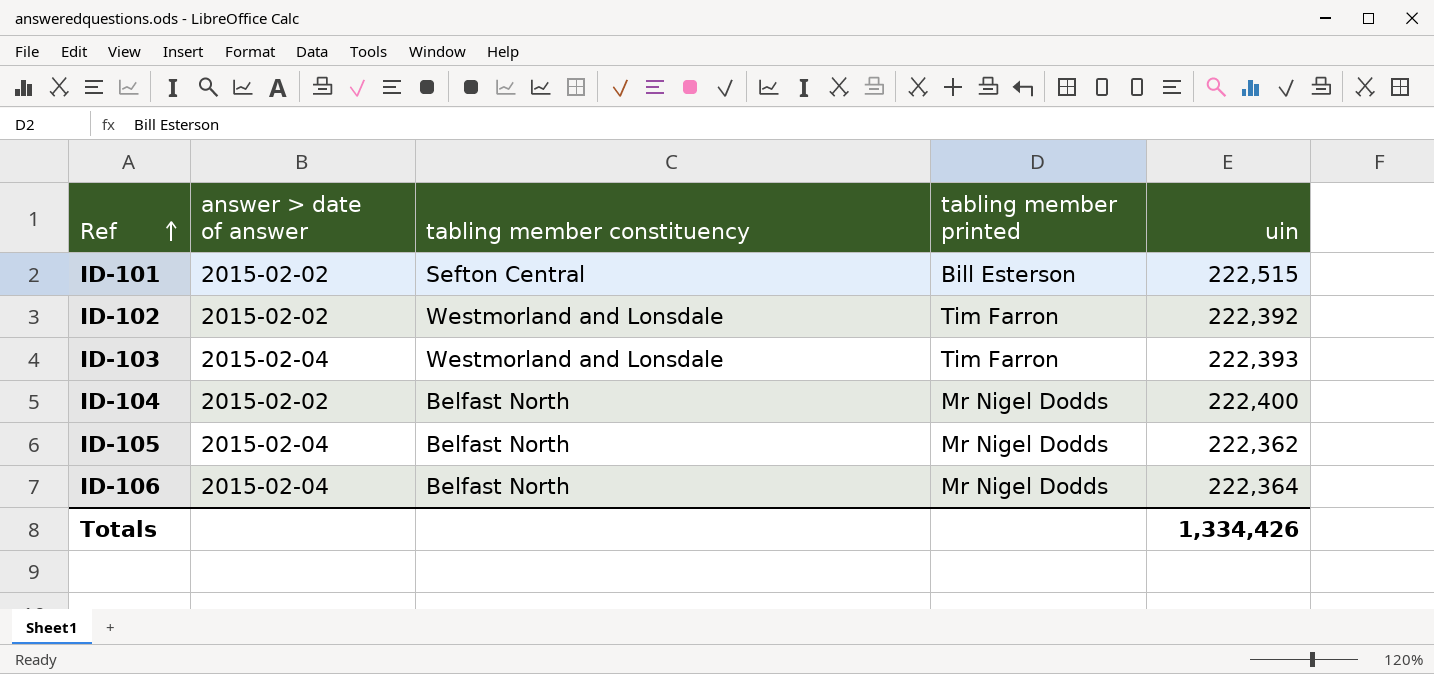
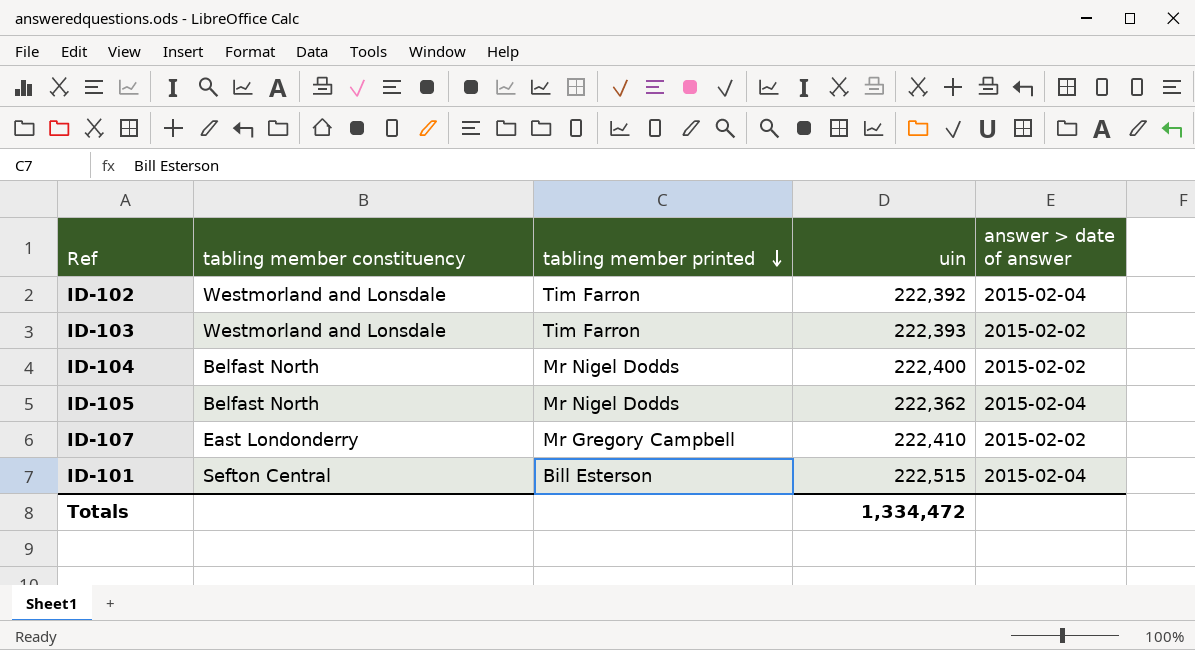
row order: Ref ascending -> tabling member printed descending
column answer > date of answer | position: 2 -> 5
row ID-106: 2015-02-04 | Belfast North | Mr Nigel Dodds | 222,364 -> none
ID-102 | answer > date of answer: 2015-02-02 -> 2015-02-04
ID-103 | answer > date of answer: 2015-02-04 -> 2015-02-02
row ID-107: none -> East Londonderry | Mr Gregory Campbell | 222,410 | 2015-02-02
ID-101 | answer > date of answer: 2015-02-02 -> 2015-02-04
Totals | uin: 1,334,426 -> 1,334,472

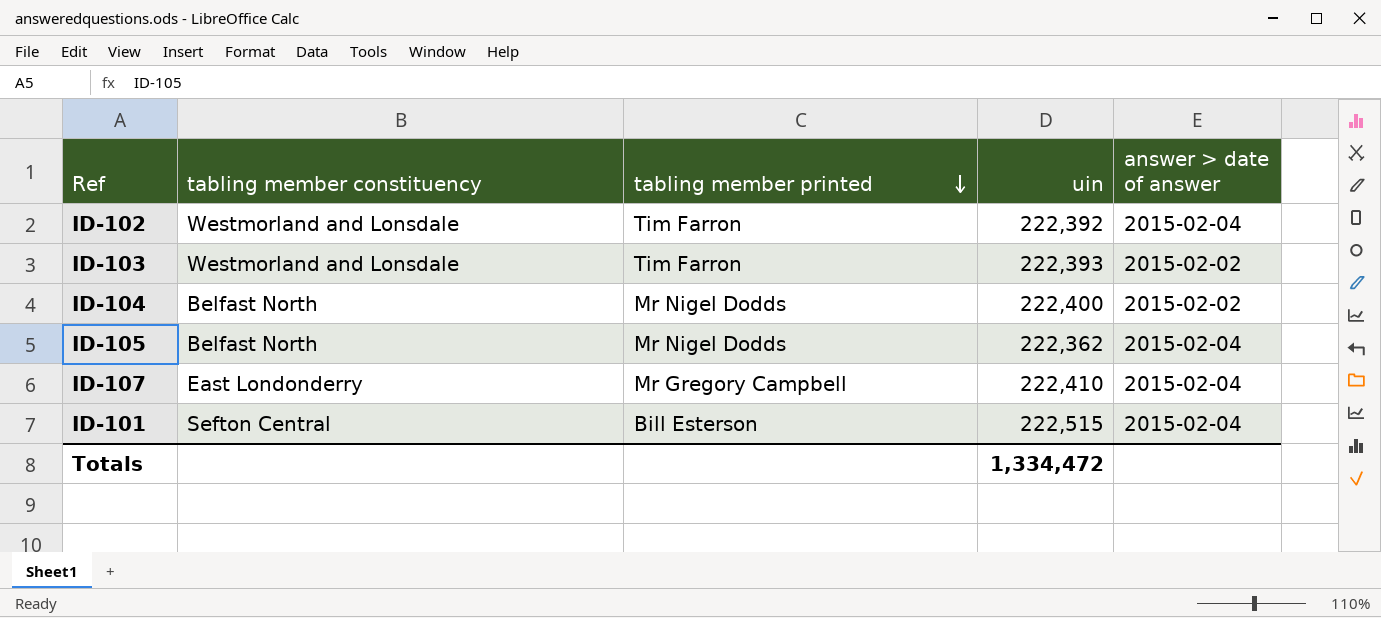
ID-107 | answer > date of answer: 2015-02-02 -> 2015-02-04

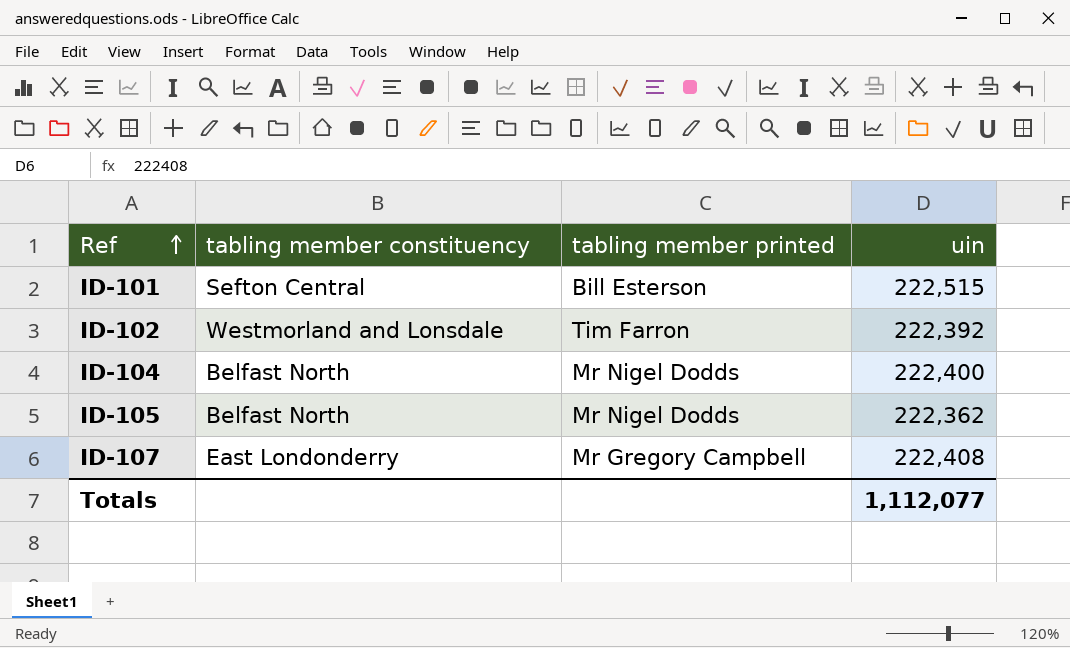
row order: tabling member printed descending -> Ref ascending
column answer > date of answer | position: 5 -> none
row ID-103: Westmorland and Lonsdale | Tim Farron | 222,393 | 2015-02-02 -> none
ID-107 | uin: 222,410 -> 222,408
Totals | uin: 1,334,472 -> 1,112,077

